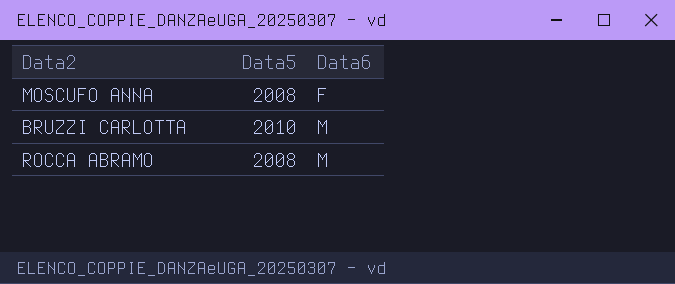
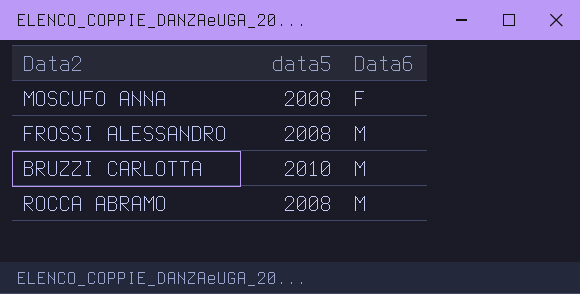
column name: Data5 -> data5
row FROSSI ALESSANDRO: none -> 2008 | M

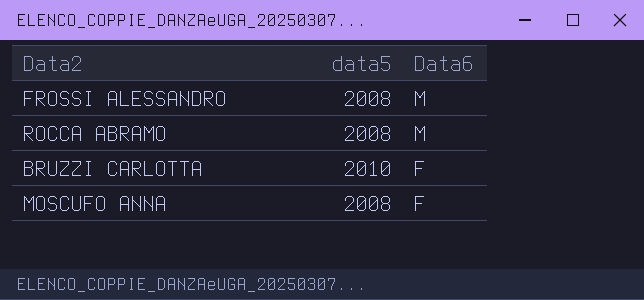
row order: Data6 ascending -> Data6 descending
BRUZZI CARLOTTA | Data6: M -> F

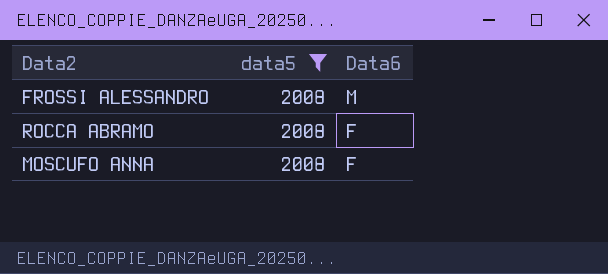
filter: none -> data5 = 2008
ROCCA ABRAMO | Data6: M -> F

